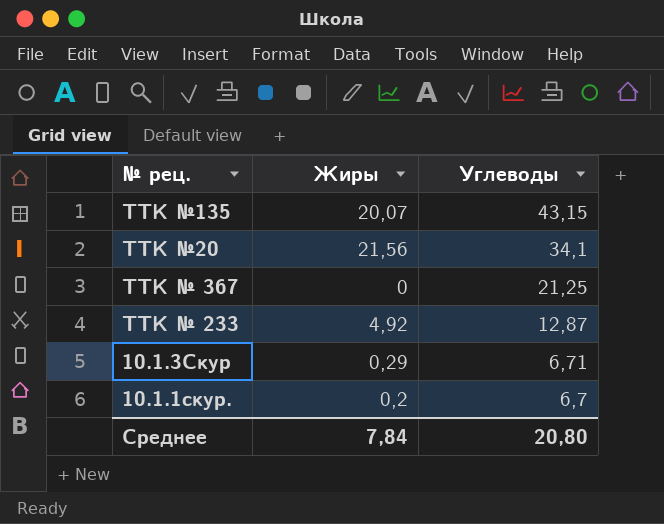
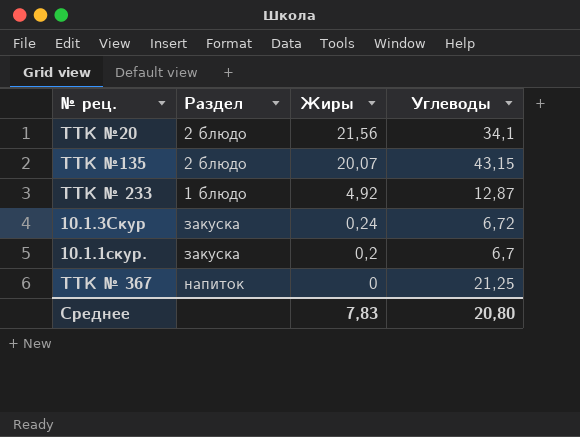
row order: Углеводы descending -> Жиры descending
column Раздел | position: none -> 2
10.1.3Скур | Жиры: 0,29 -> 0,24
10.1.3Скур | Углеводы: 6,71 -> 6,72
Среднее | Жиры: 7,84 -> 7,83

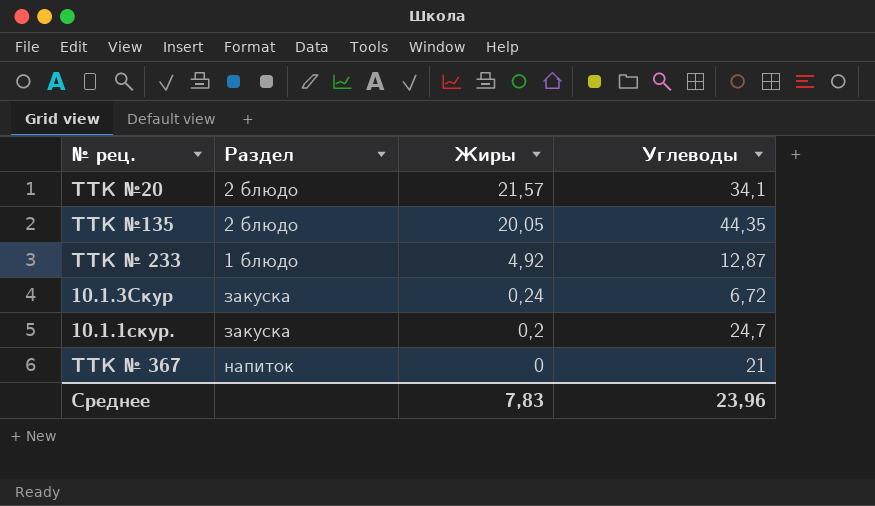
ТТК №20 | Жиры: 21,56 -> 21,57
ТТК №135 | Жиры: 20,07 -> 20,05
ТТК №135 | Углеводы: 43,15 -> 44,35
10.1.1скур. | Углеводы: 6,7 -> 24,7
ТТК № 367 | Углеводы: 21,25 -> 21
Среднее | Углеводы: 20,80 -> 23,96

